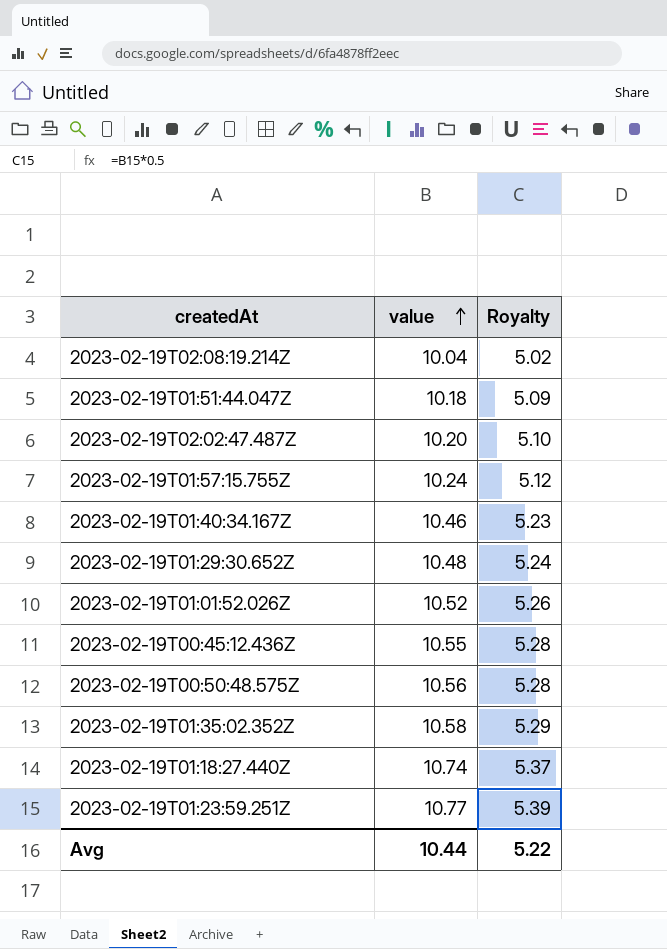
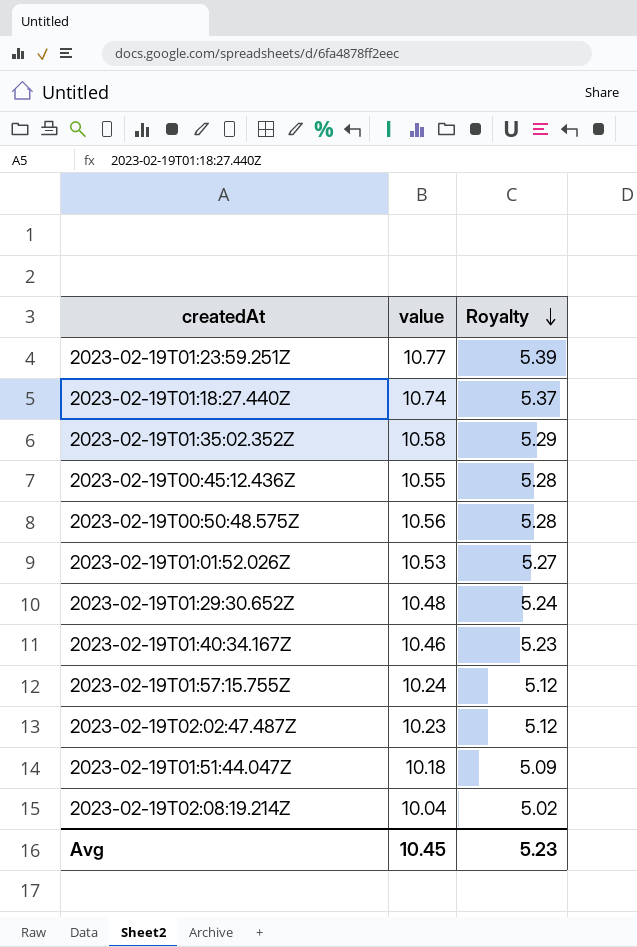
row order: value ascending -> Royalty descending
2023-02-19T01:01:52.026Z | value: 10.52 -> 10.53
2023-02-19T01:01:52.026Z | Royalty: 5.26 -> 5.27
2023-02-19T02:02:47.487Z | value: 10.20 -> 10.23
2023-02-19T02:02:47.487Z | Royalty: 5.10 -> 5.12
Avg | value: 10.44 -> 10.45
Avg | Royalty: 5.22 -> 5.23

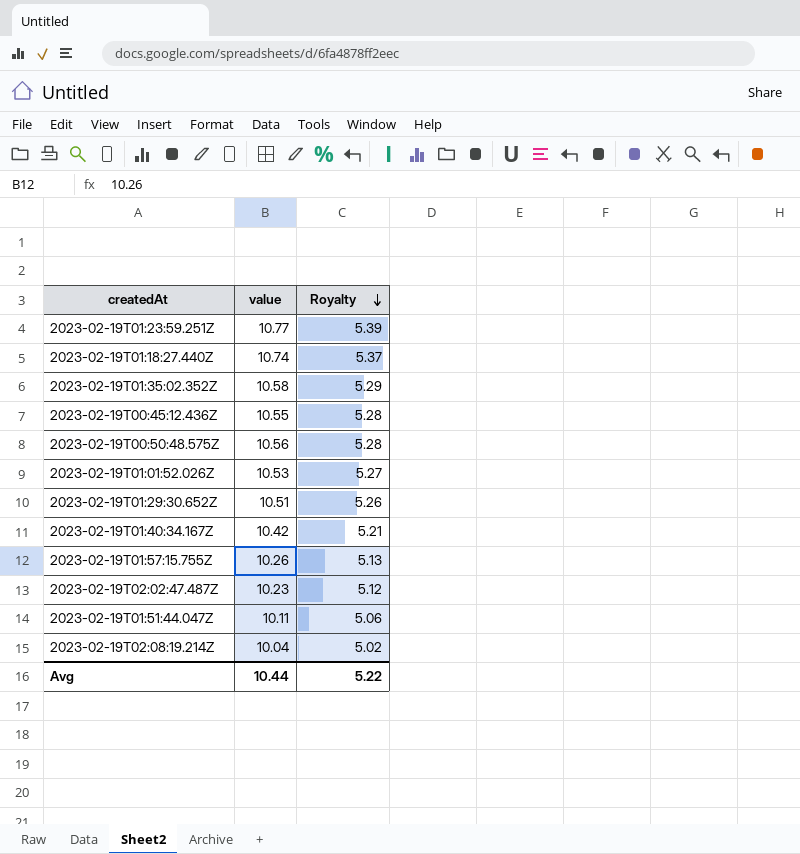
2023-02-19T01:29:30.652Z | value: 10.48 -> 10.51
2023-02-19T01:29:30.652Z | Royalty: 5.24 -> 5.26
2023-02-19T01:40:34.167Z | value: 10.46 -> 10.42
2023-02-19T01:40:34.167Z | Royalty: 5.23 -> 5.21
2023-02-19T01:57:15.755Z | value: 10.24 -> 10.26
2023-02-19T01:57:15.755Z | Royalty: 5.12 -> 5.13
2023-02-19T01:51:44.047Z | value: 10.18 -> 10.11
2023-02-19T01:51:44.047Z | Royalty: 5.09 -> 5.06
Avg | value: 10.45 -> 10.44
Avg | Royalty: 5.23 -> 5.22

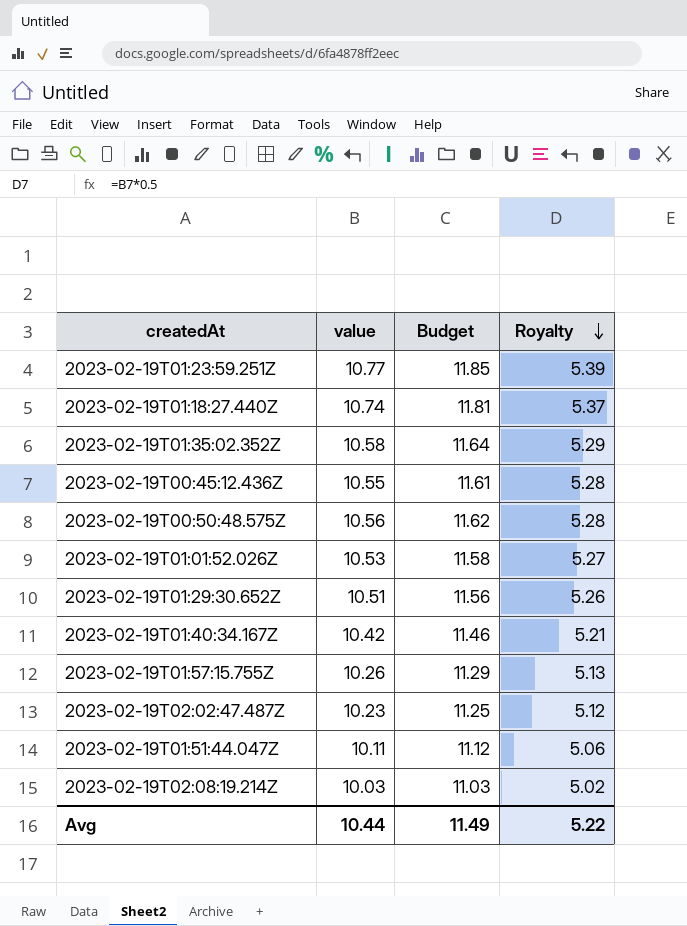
column Budget | formula: none -> [value] * 1.1
2023-02-19T02:08:19.214Z | value: 10.04 -> 10.03

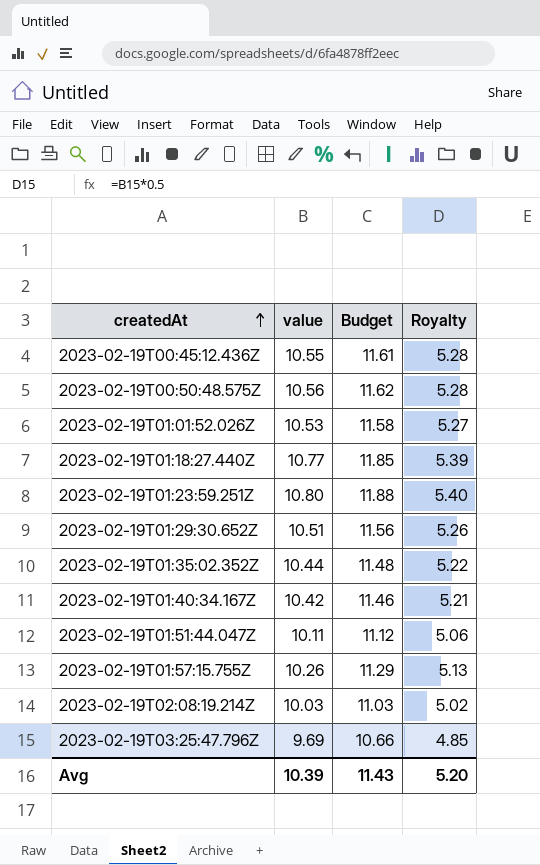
row order: Royalty descending -> createdAt ascending
row 2023-02-19T02:02:47.487Z: 10.23 | 11.25 | 5.12 -> none
2023-02-19T01:18:27.440Z | value: 10.74 -> 10.77
2023-02-19T01:18:27.440Z | Budget: 11.81 -> 11.85
2023-02-19T01:18:27.440Z | Royalty: 5.37 -> 5.39
2023-02-19T01:23:59.251Z | value: 10.77 -> 10.80
2023-02-19T01:23:59.251Z | Budget: 11.85 -> 11.88
2023-02-19T01:23:59.251Z | Royalty: 5.39 -> 5.40
2023-02-19T01:35:02.352Z | value: 10.58 -> 10.44
2023-02-19T01:35:02.352Z | Budget: 11.64 -> 11.48
2023-02-19T01:35:02.352Z | Royalty: 5.29 -> 5.22
row 2023-02-19T03:25:47.796Z: none -> 9.69 | 10.66 | 4.85
Avg | value: 10.44 -> 10.39
Avg | Budget: 11.49 -> 11.43
Avg | Royalty: 5.22 -> 5.20

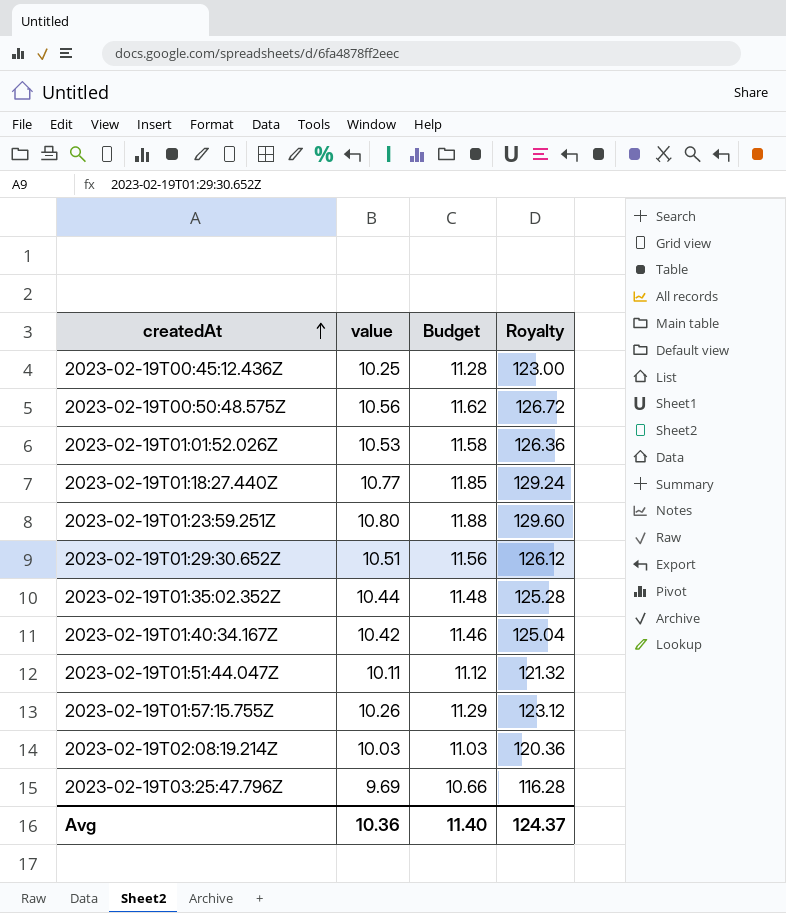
column Royalty | formula: [value] * 0.5 -> [value] * 12
2023-02-19T00:45:12.436Z | value: 10.55 -> 10.25
2023-02-19T00:45:12.436Z | Budget: 11.61 -> 11.28
Avg | value: 10.39 -> 10.36
Avg | Budget: 11.43 -> 11.40
Avg | Royalty: 5.20 -> 124.37

